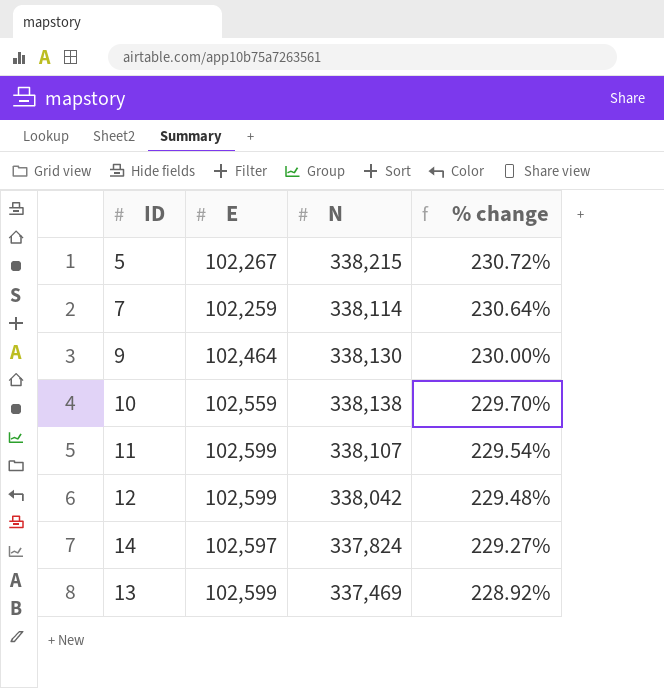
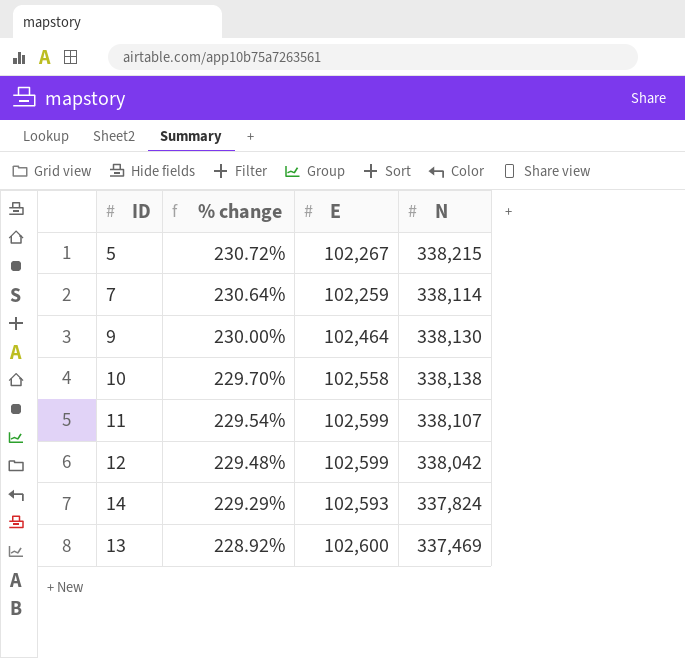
column % change | position: 4 -> 2
10 | E: 102,559 -> 102,558
14 | % change: 229.27% -> 229.29%
14 | E: 102,597 -> 102,593
13 | E: 102,599 -> 102,600

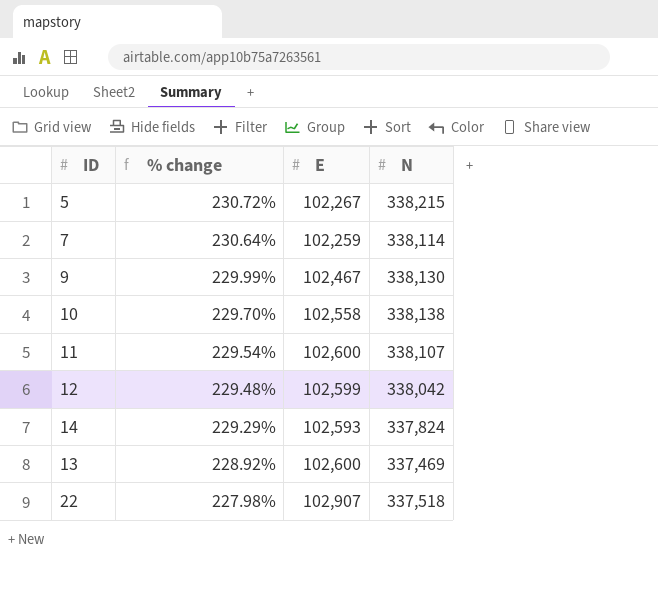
9 | % change: 230.00% -> 229.99%
9 | E: 102,464 -> 102,467
11 | E: 102,599 -> 102,600
row 22: none -> 227.98% | 102,907 | 337,518

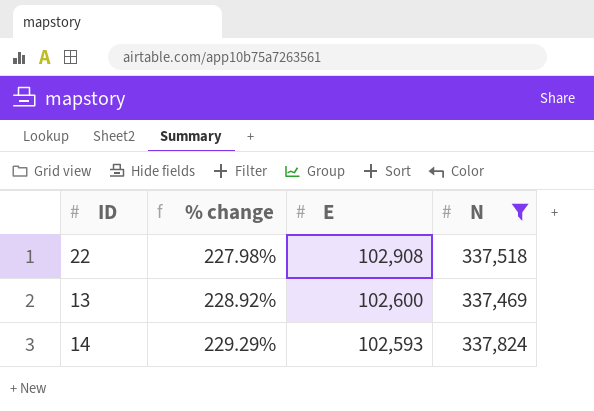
filter: none -> N <= 337,824
row order: % change descending -> % change ascending
22 | E: 102,907 -> 102,908

